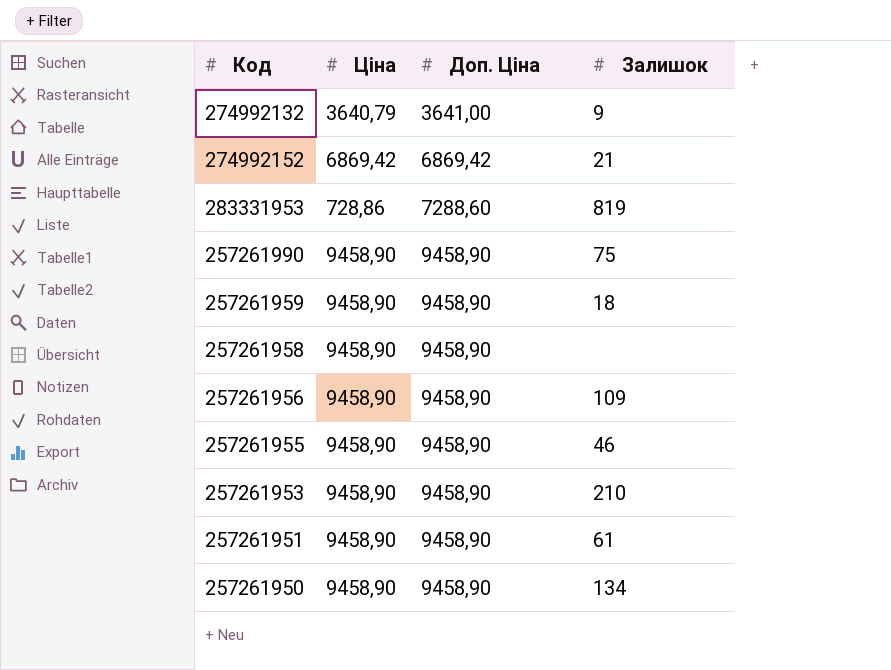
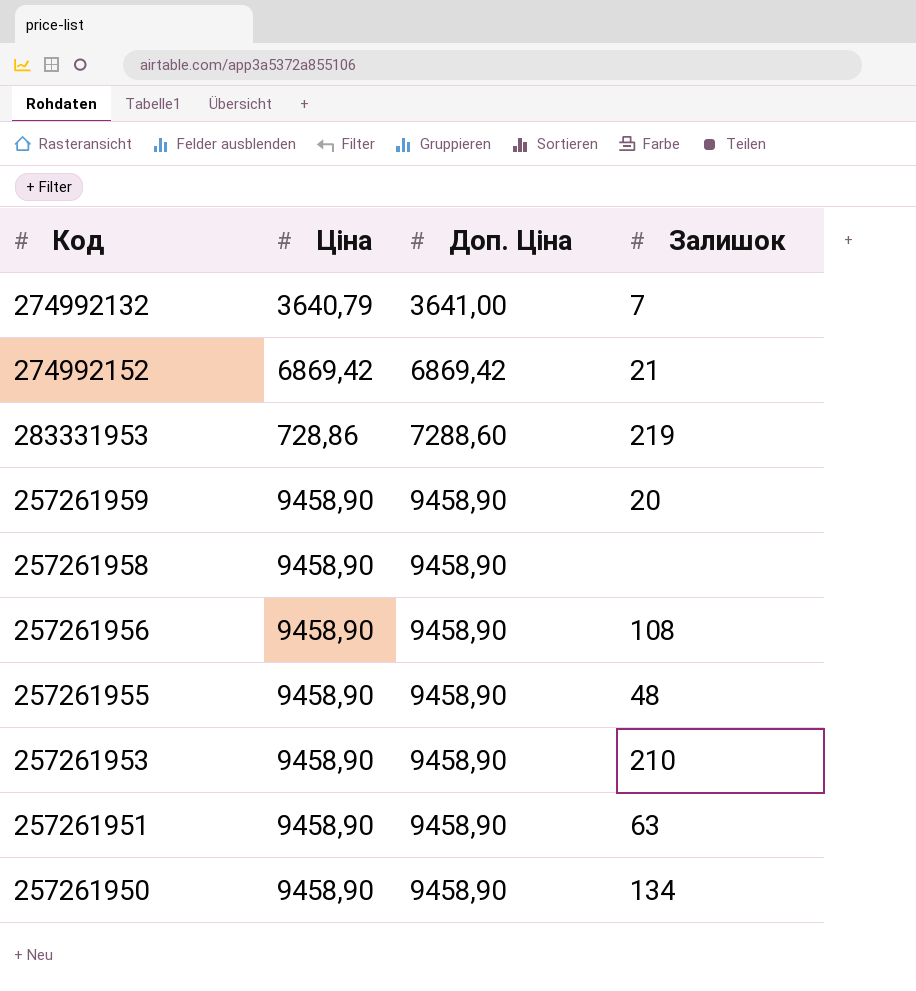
row 257261990: 9458,90 | 9458,90 | 75 -> none
274992132 | Залишок: 9 -> 7
283331953 | Залишок: 819 -> 219
257261959 | Залишок: 18 -> 20
257261956 | Залишок: 109 -> 108
257261955 | Залишок: 46 -> 48
257261951 | Залишок: 61 -> 63

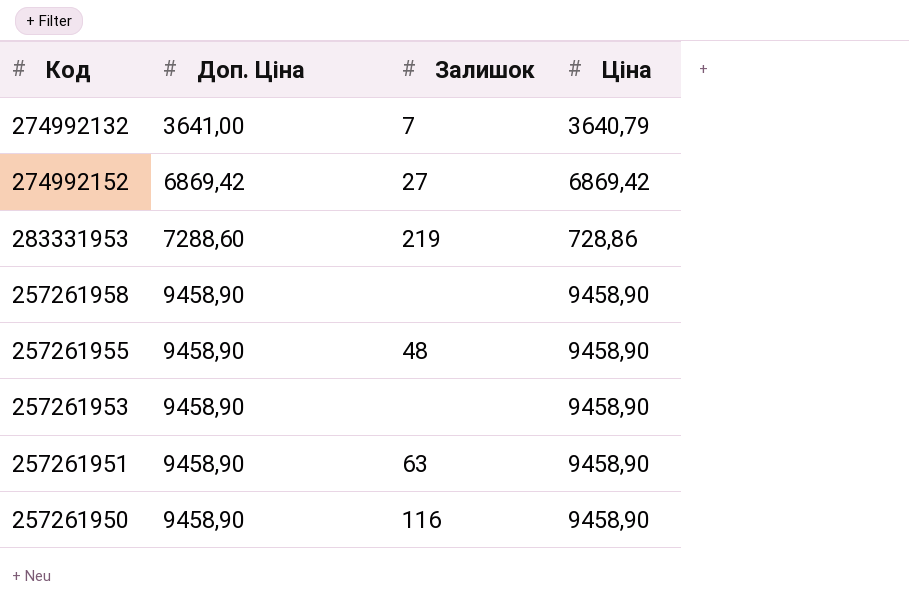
column Ціна | position: 2 -> 4
row 257261959: 9458,90 | 9458,90 | 20 -> none
row 257261956: 9458,90 | 9458,90 | 108 -> none
274992152 | Залишок: 21 -> 27
257261953 | Залишок: 210 -> none
257261950 | Залишок: 134 -> 116

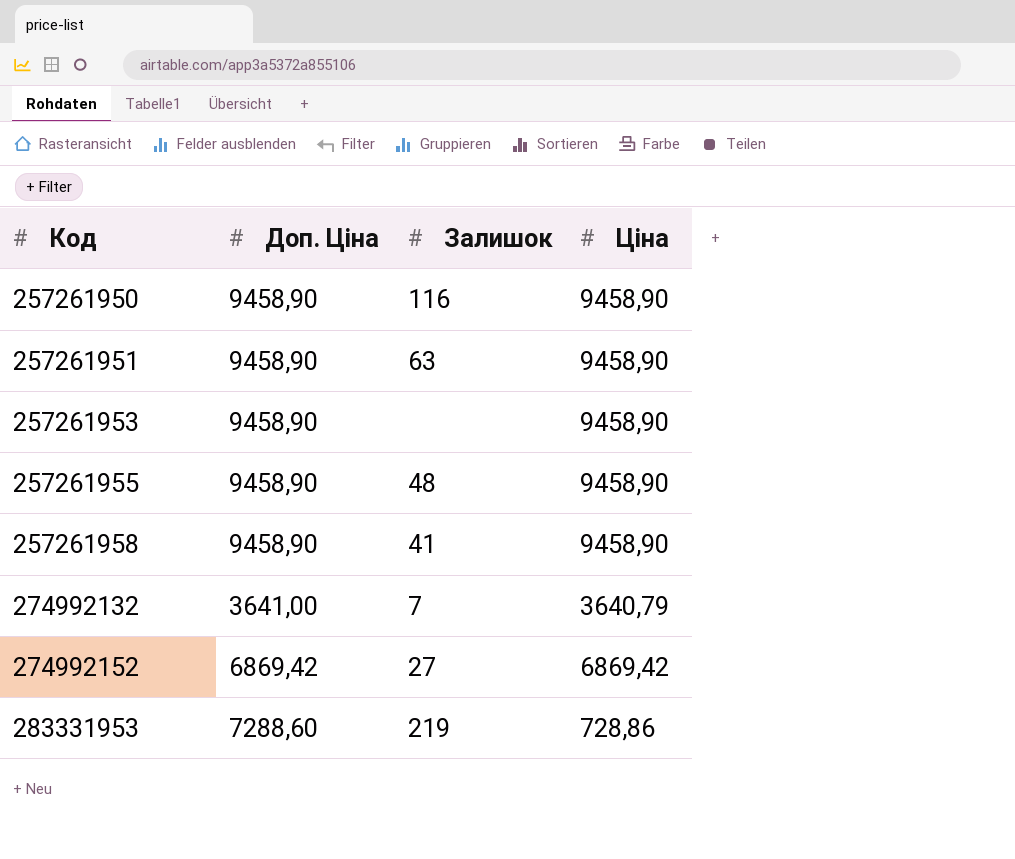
row order: Доп. Ціна ascending -> Код ascending
257261958 | Залишок: none -> 41

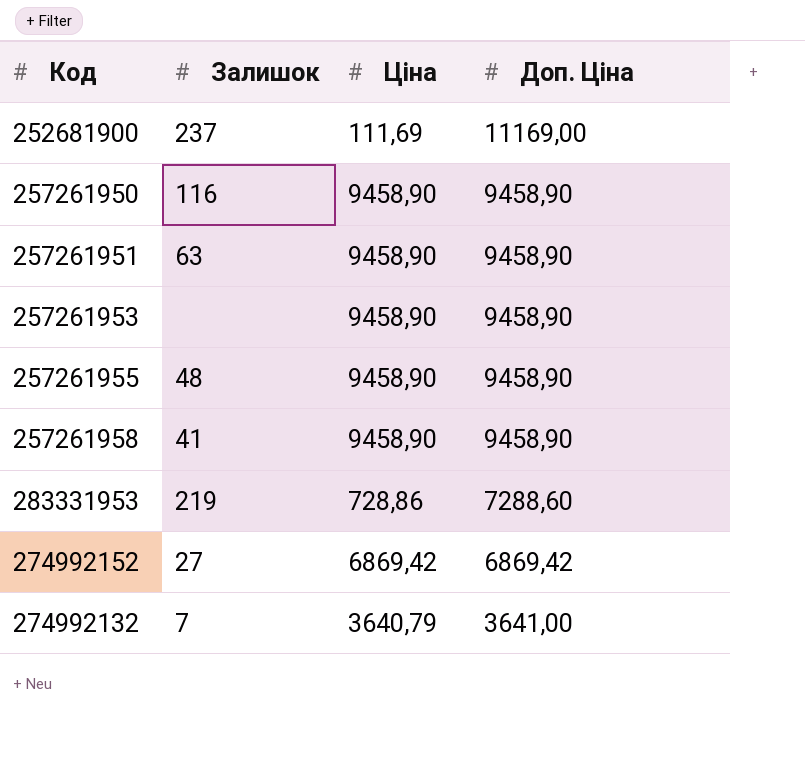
row order: Код ascending -> Доп. Ціна descending
column Доп. Ціна | position: 2 -> 4
row 252681900: none -> 237 | 111,69 | 11169,00

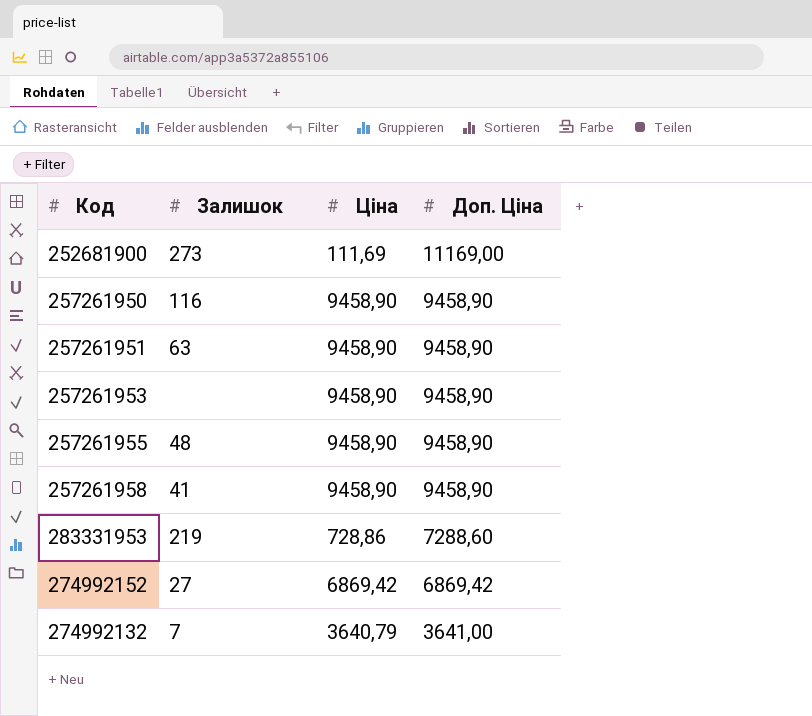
252681900 | Залишок: 237 -> 273

